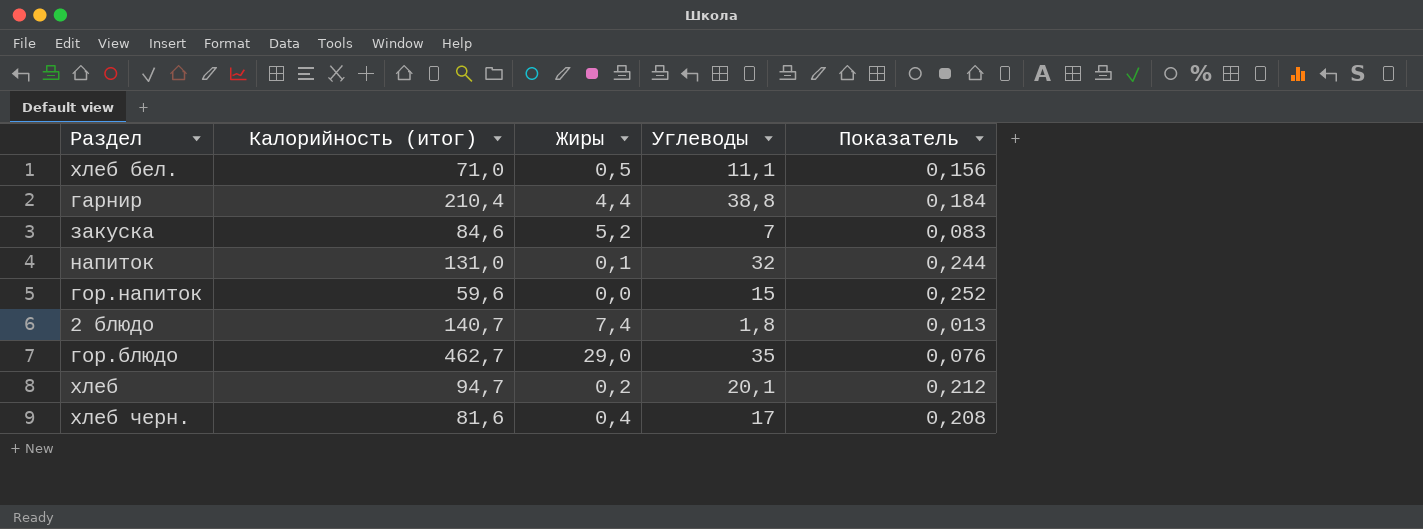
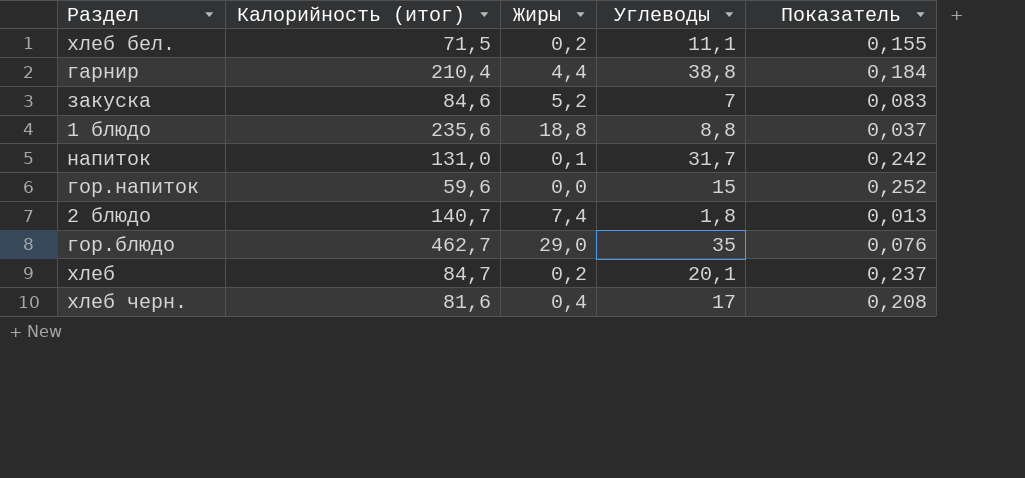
хлеб бел. | Калорийность (итог): 71,0 -> 71,5
хлеб бел. | Жиры: 0,5 -> 0,2
хлеб бел. | Показатель: 0,156 -> 0,155
row 1 блюдо: none -> 235,6 | 18,8 | 8,8 | 0,037
напиток | Углеводы: 32 -> 31,7
напиток | Показатель: 0,244 -> 0,242
хлеб | Калорийность (итог): 94,7 -> 84,7
хлеб | Показатель: 0,212 -> 0,237

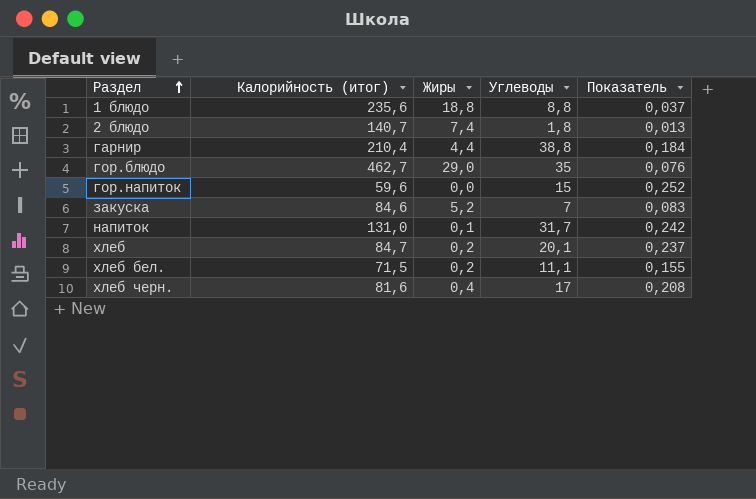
row order: none -> Раздел ascending

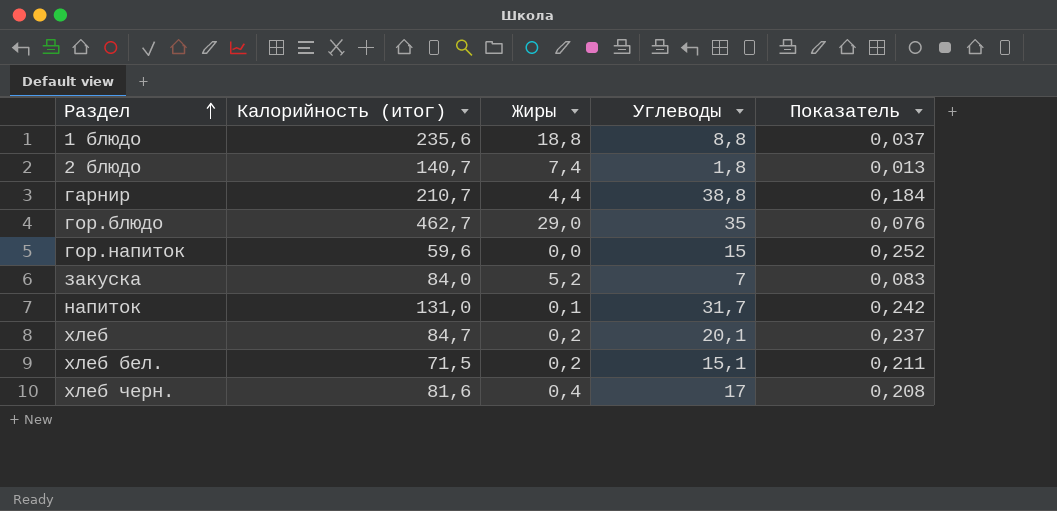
гарнир | Калорийность (итог): 210,4 -> 210,7
закуска | Калорийность (итог): 84,6 -> 84,0
хлеб бел. | Углеводы: 11,1 -> 15,1
хлеб бел. | Показатель: 0,155 -> 0,211

